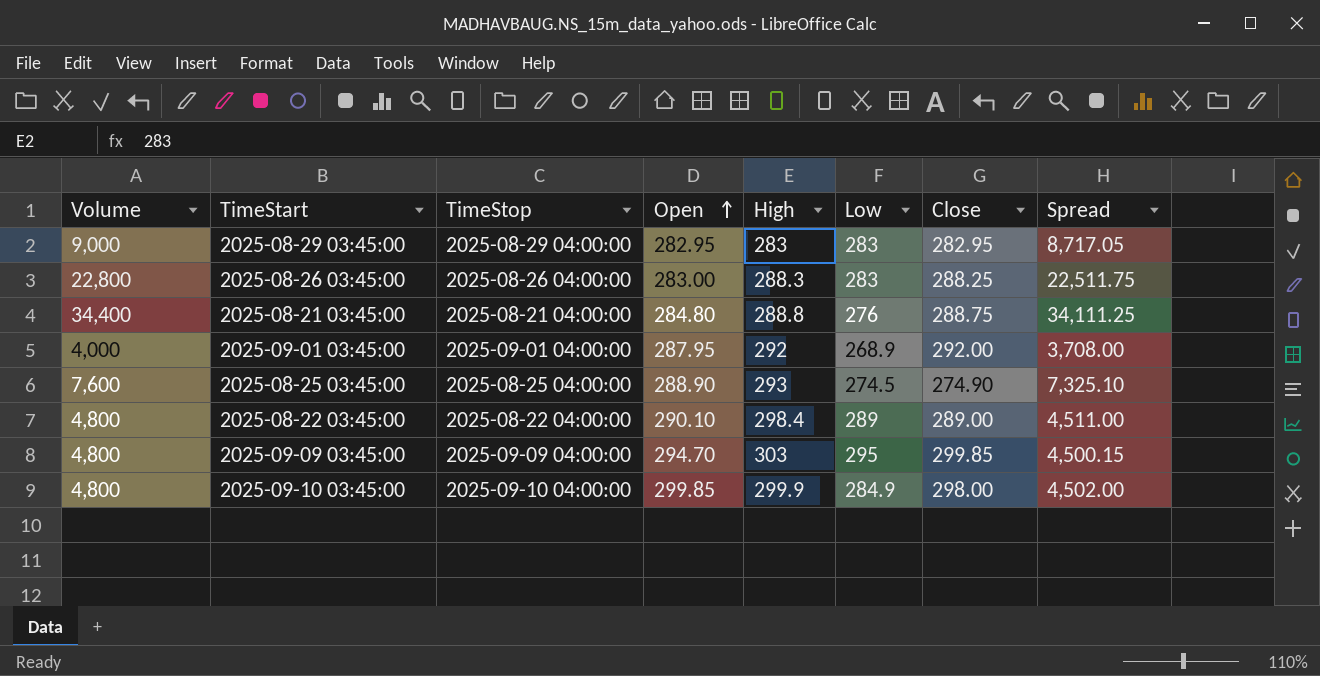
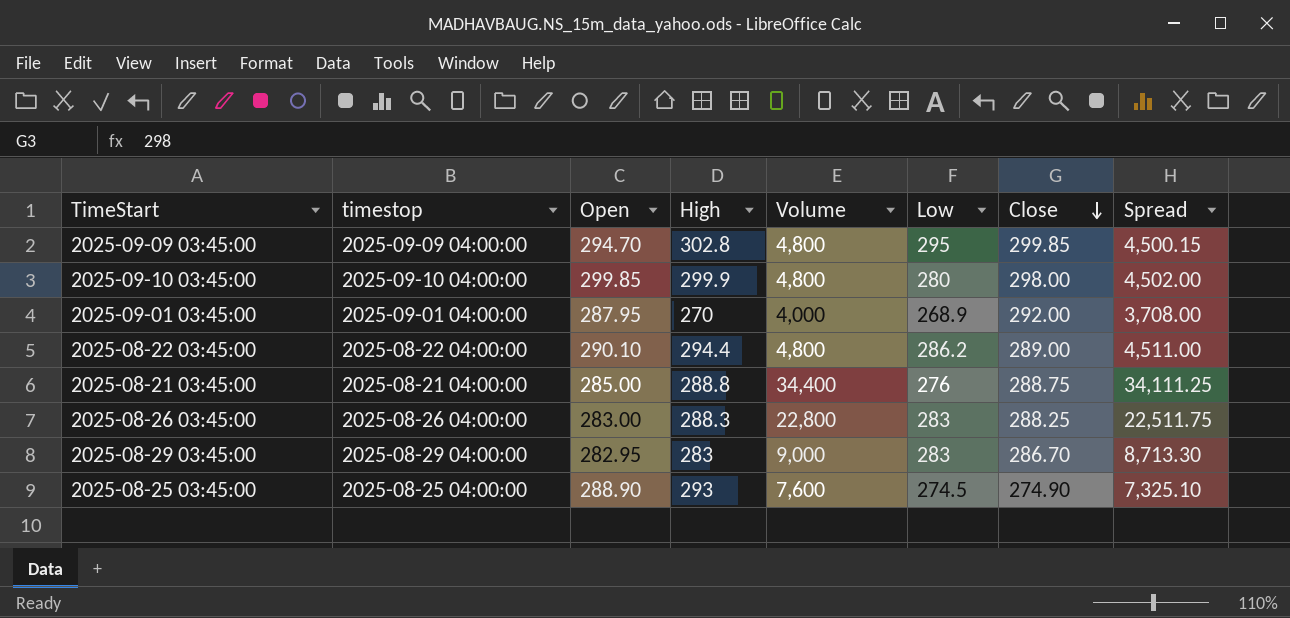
row order: Open ascending -> Close descending
column name: TimeStop -> timestop
column Volume | position: 1 -> 5
2025-09-09 03:45:00 | High: 303 -> 302.8
2025-09-10 03:45:00 | Low: 284.9 -> 280
2025-09-01 03:45:00 | High: 292 -> 270
2025-08-22 03:45:00 | High: 298.4 -> 294.4
2025-08-22 03:45:00 | Low: 289 -> 286.2
2025-08-21 03:45:00 | Open: 284.80 -> 285.00
2025-08-29 03:45:00 | Close: 282.95 -> 286.70
2025-08-29 03:45:00 | Spread: 8,717.05 -> 8,713.30

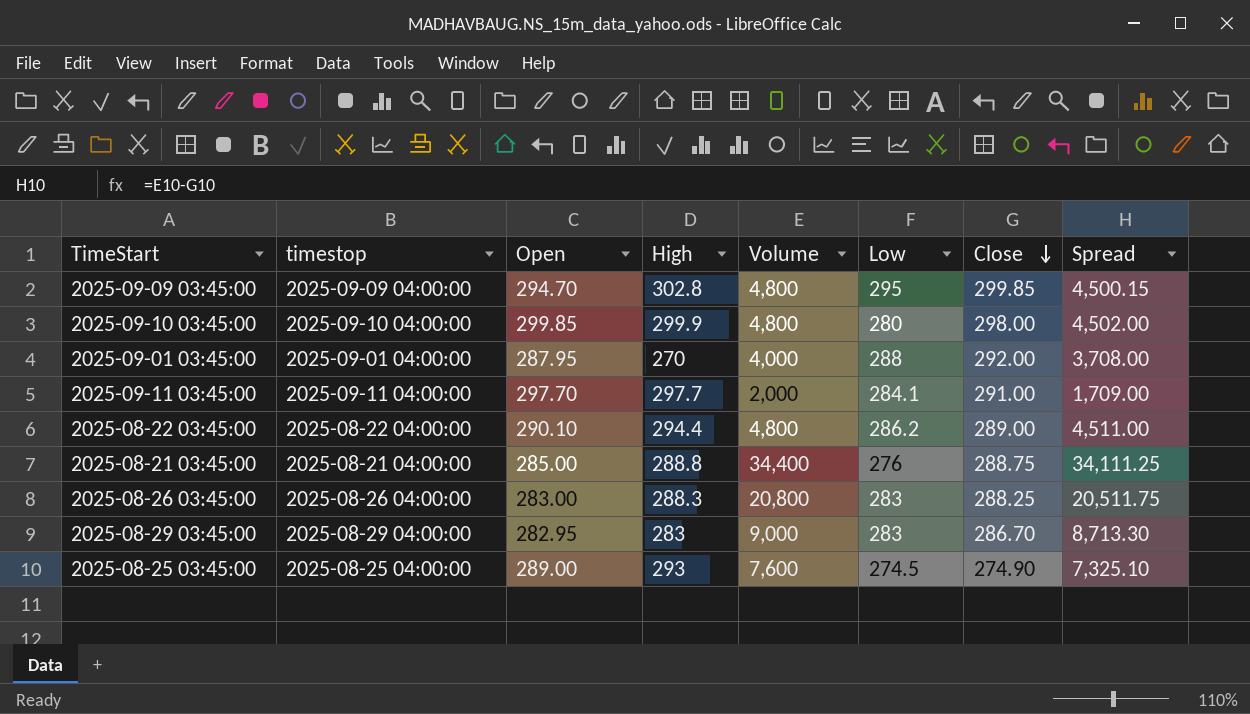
2025-09-01 03:45:00 | Low: 268.9 -> 288
row 2025-09-11 03:45:00: none -> 2025-09-11 04:00:00 | 297.70 | 297.7 | 2,000 | 284.1 | 291.00 | 1,709.00
2025-08-26 03:45:00 | Volume: 22,800 -> 20,800
2025-08-26 03:45:00 | Spread: 22,511.75 -> 20,511.75
2025-08-25 03:45:00 | Open: 288.90 -> 289.00

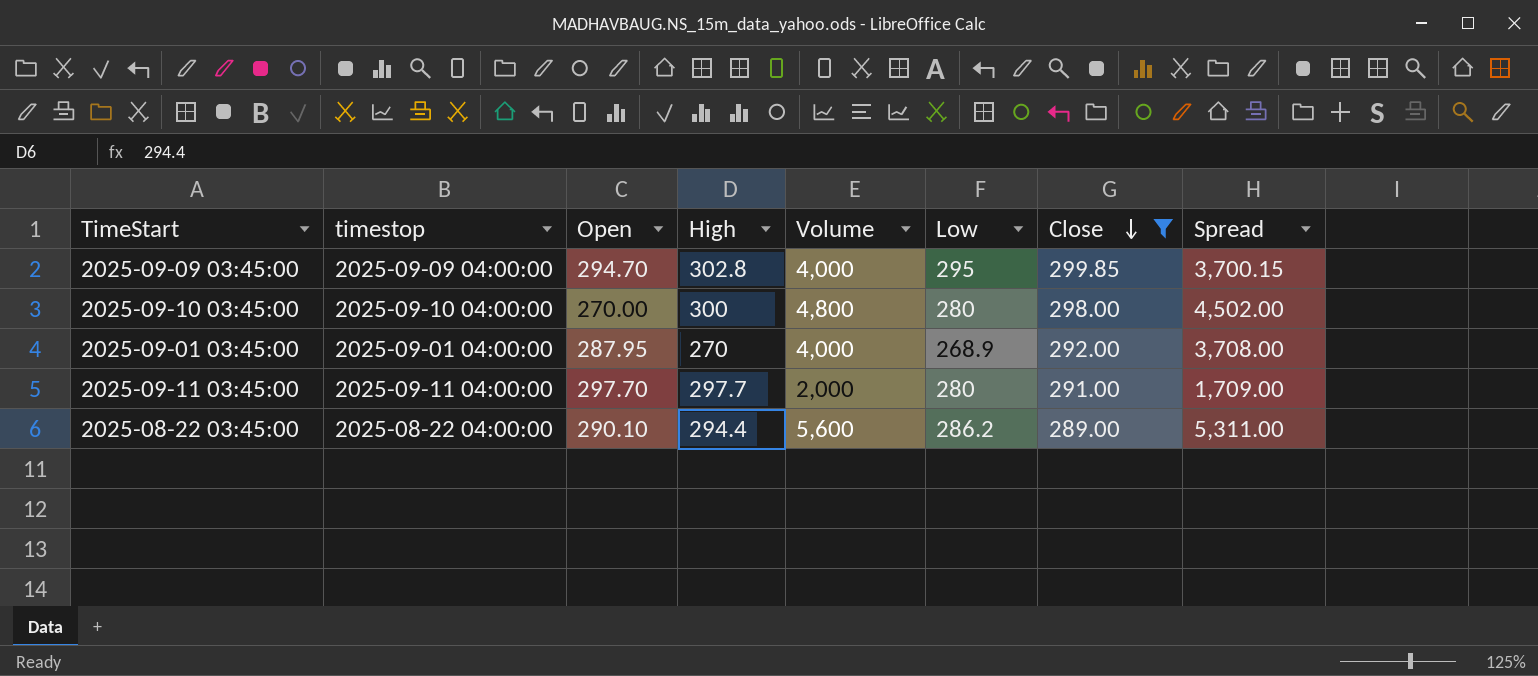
filter: none -> Close >= 289.00
2025-09-09 03:45:00 | Volume: 4,800 -> 4,000
2025-09-09 03:45:00 | Spread: 4,500.15 -> 3,700.15
2025-09-10 03:45:00 | Open: 299.85 -> 270.00
2025-09-10 03:45:00 | High: 299.9 -> 300
2025-09-01 03:45:00 | Low: 288 -> 268.9
2025-09-11 03:45:00 | Low: 284.1 -> 280
2025-08-22 03:45:00 | Volume: 4,800 -> 5,600
2025-08-22 03:45:00 | Spread: 4,511.00 -> 5,311.00

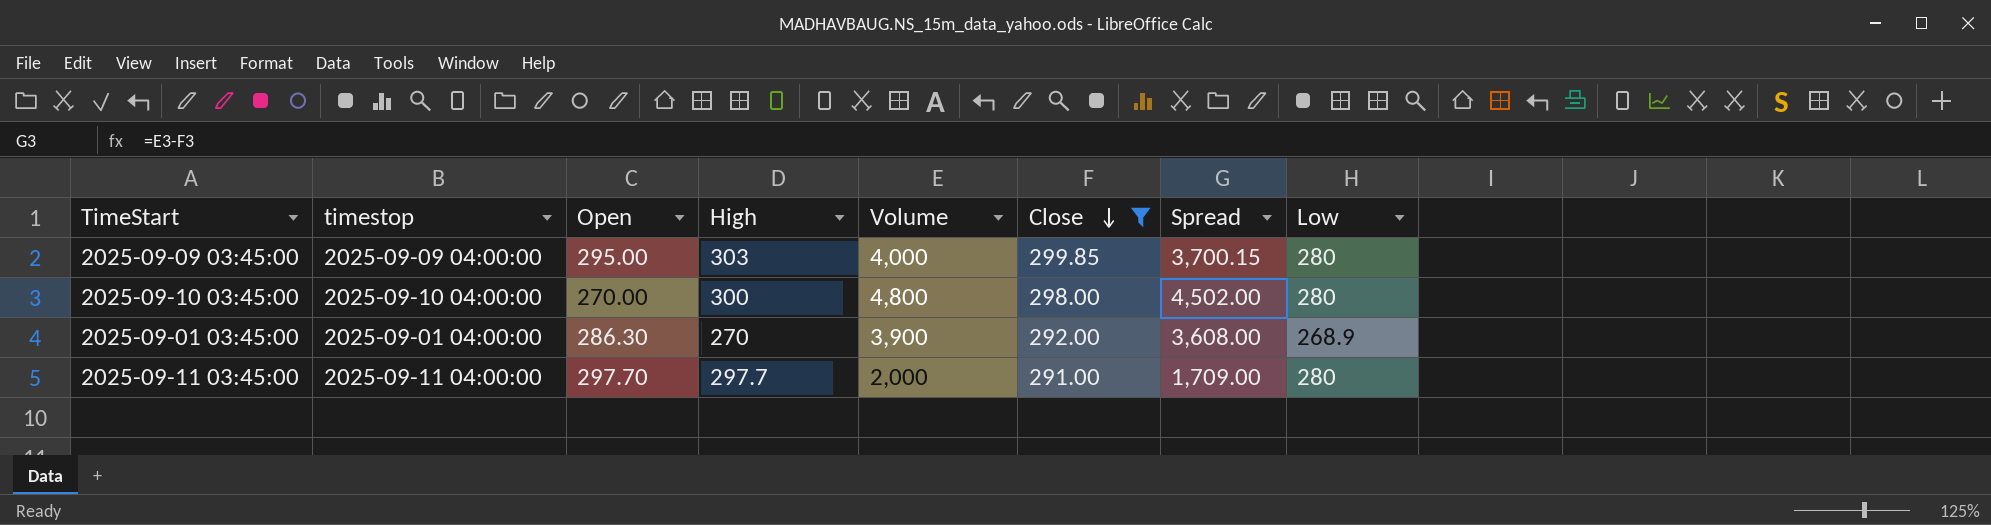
column Low | position: 6 -> 8
row 2025-08-22 03:45:00: 2025-08-22 04:00:00 | 290.10 | 294.4 | 5,600 | 286.2 | 289.00 | 5,311.00 -> none
2025-09-09 03:45:00 | Open: 294.70 -> 295.00
2025-09-09 03:45:00 | High: 302.8 -> 303
2025-09-09 03:45:00 | Low: 295 -> 280
2025-09-01 03:45:00 | Open: 287.95 -> 286.30
2025-09-01 03:45:00 | Volume: 4,000 -> 3,900
2025-09-01 03:45:00 | Spread: 3,708.00 -> 3,608.00

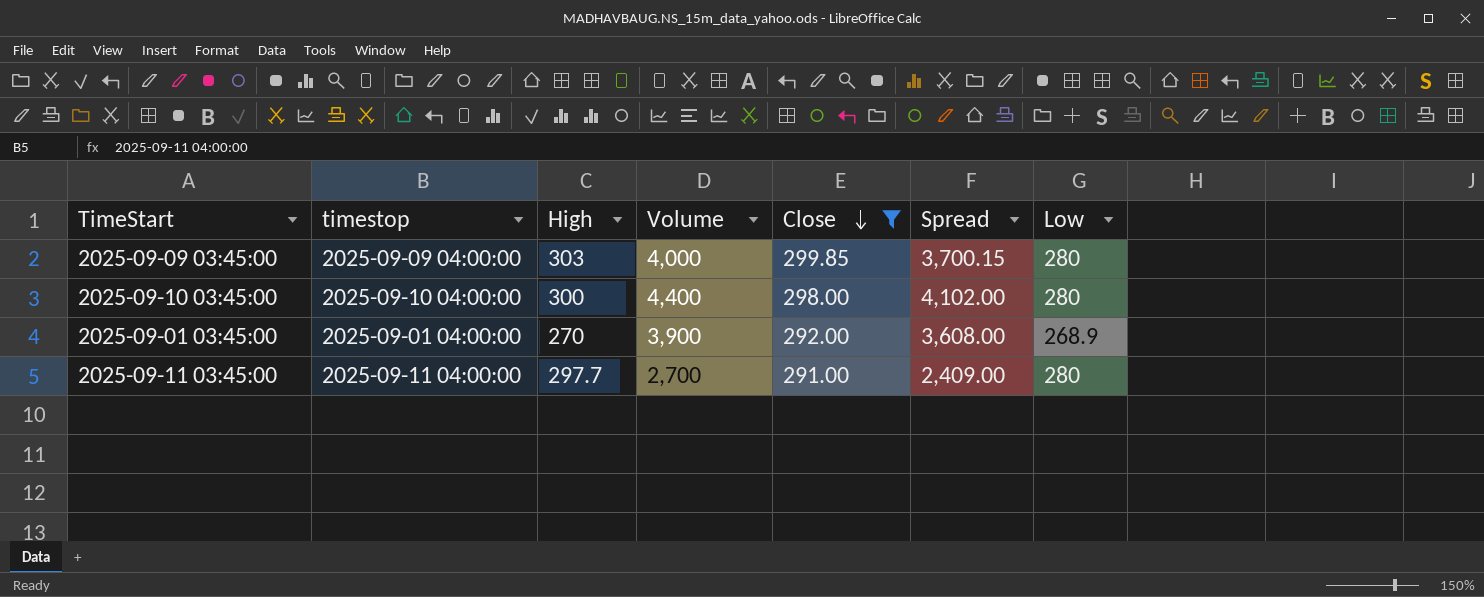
column Open | position: 3 -> none
2025-09-10 03:45:00 | Volume: 4,800 -> 4,400
2025-09-10 03:45:00 | Spread: 4,502.00 -> 4,102.00
2025-09-11 03:45:00 | Volume: 2,000 -> 2,700
2025-09-11 03:45:00 | Spread: 1,709.00 -> 2,409.00

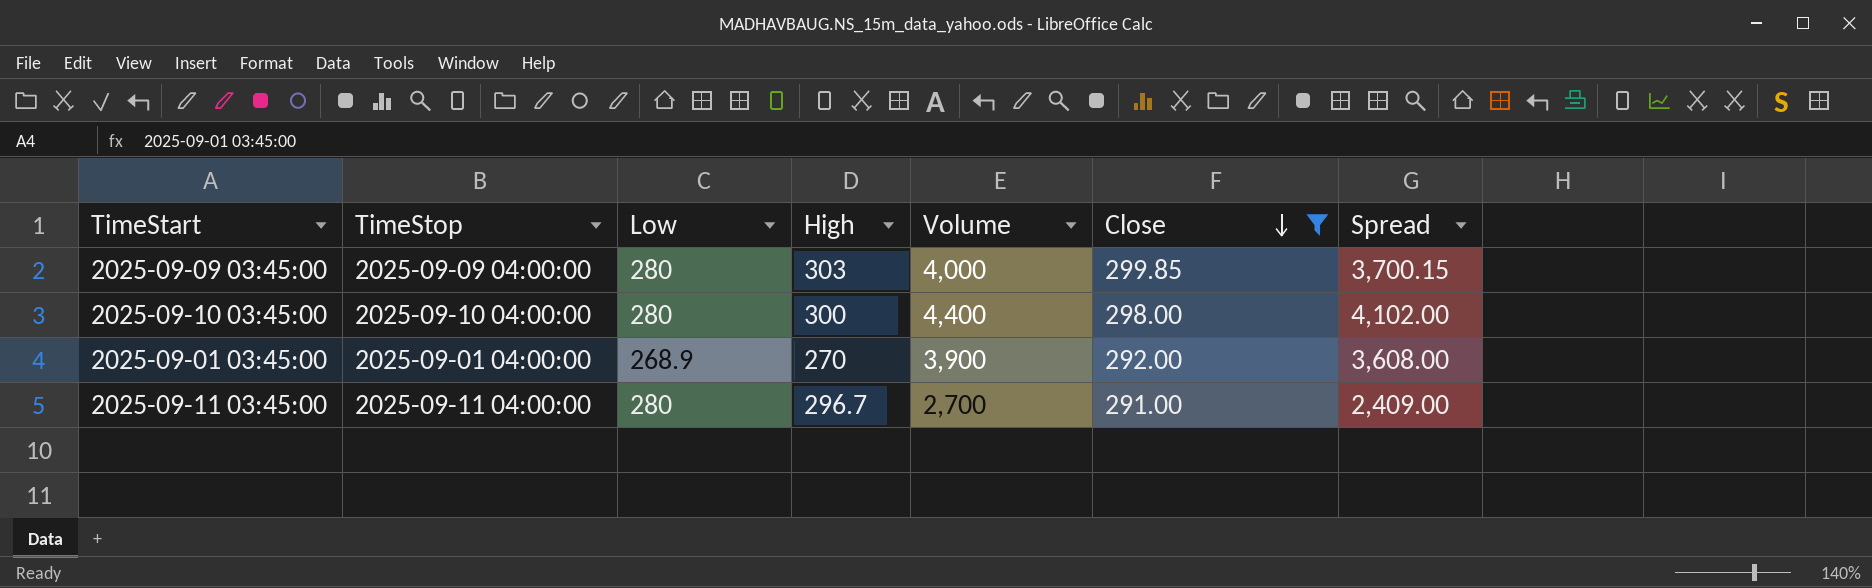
column name: timestop -> TimeStop
column Low | position: 7 -> 3
2025-09-11 03:45:00 | High: 297.7 -> 296.7

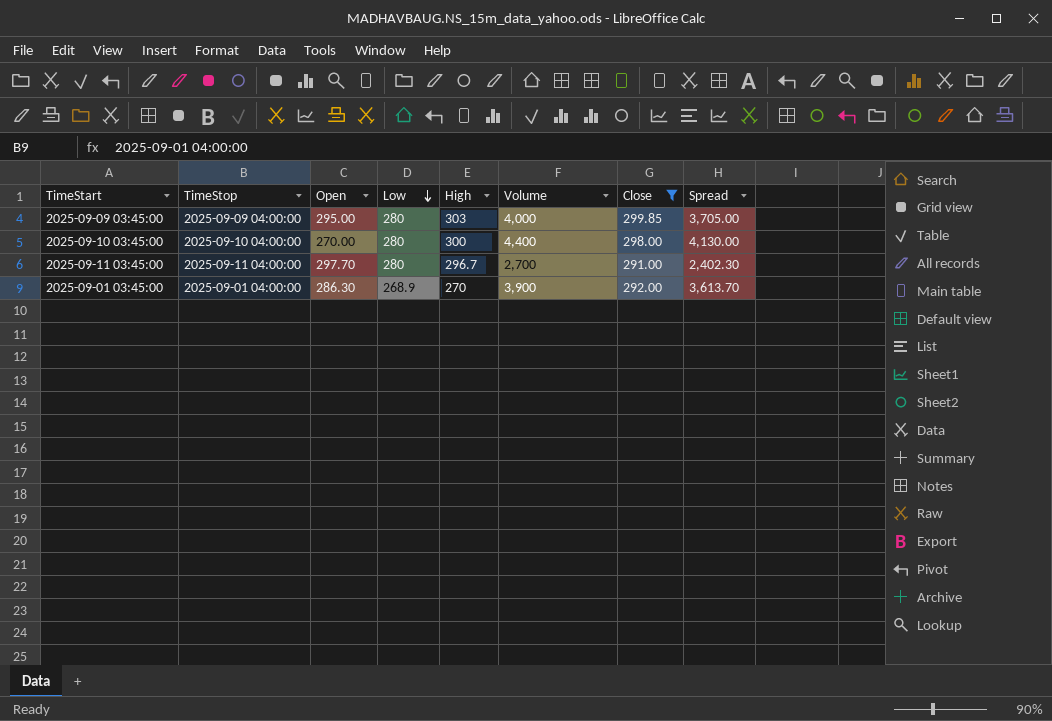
row order: Close descending -> Low descending
column Open | position: none -> 3
column Spread | formula: [Volume] - [Close] -> [Volume] - [Open]

